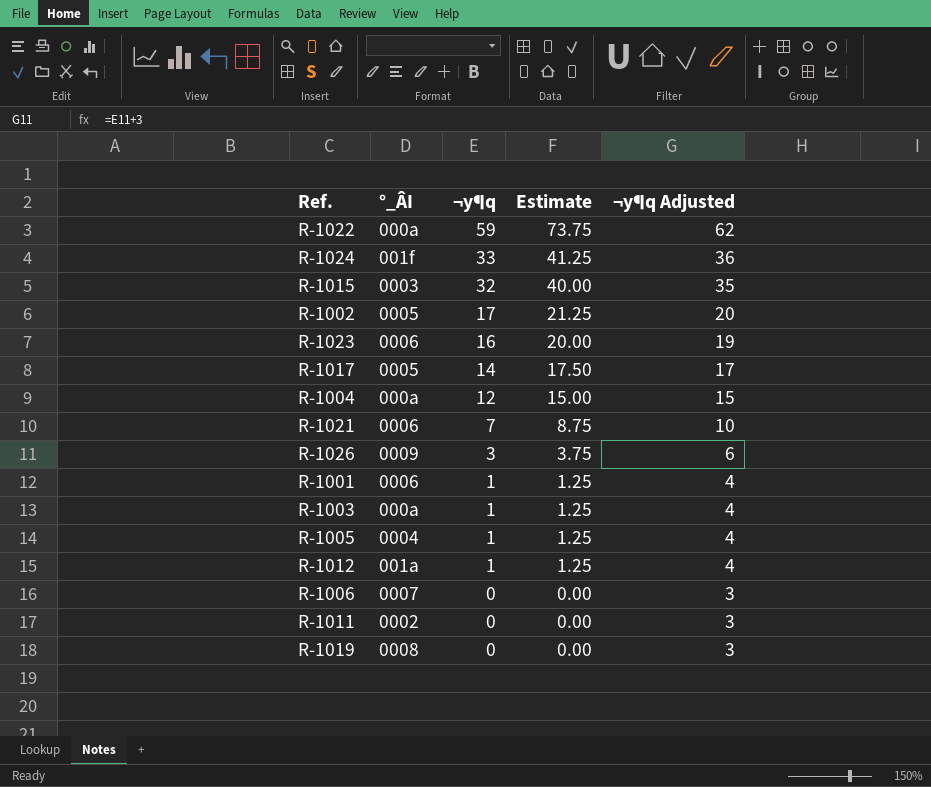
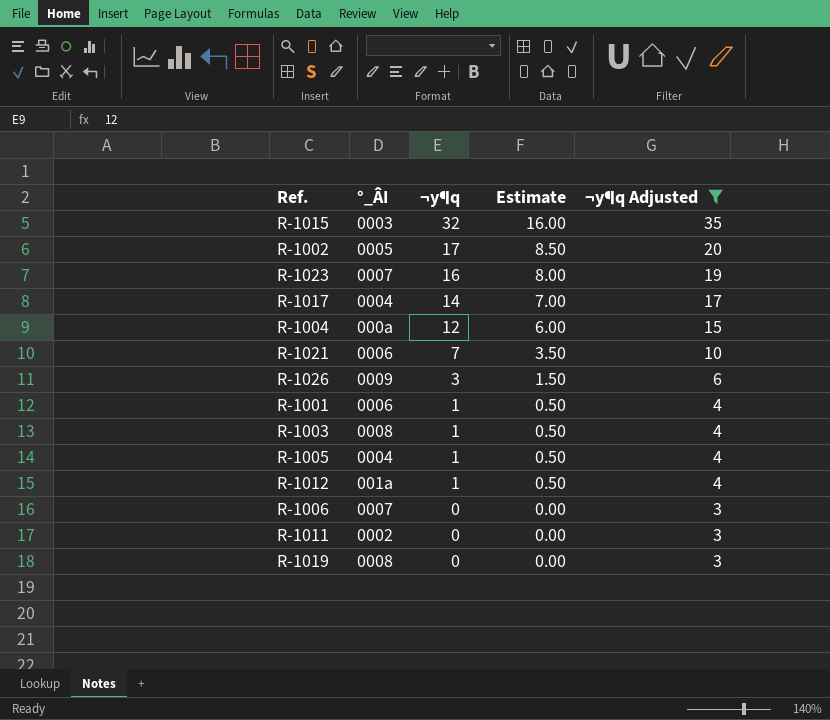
filter: none -> ¬y¶q Adjusted <= 35
column Estimate | formula: [¬y¶q] * 1.25 -> [¬y¶q] * 0.5
R-1023 | °_ÂI: 0006 -> 0007
R-1017 | °_ÂI: 0005 -> 0004
R-1003 | °_ÂI: 000a -> 0008

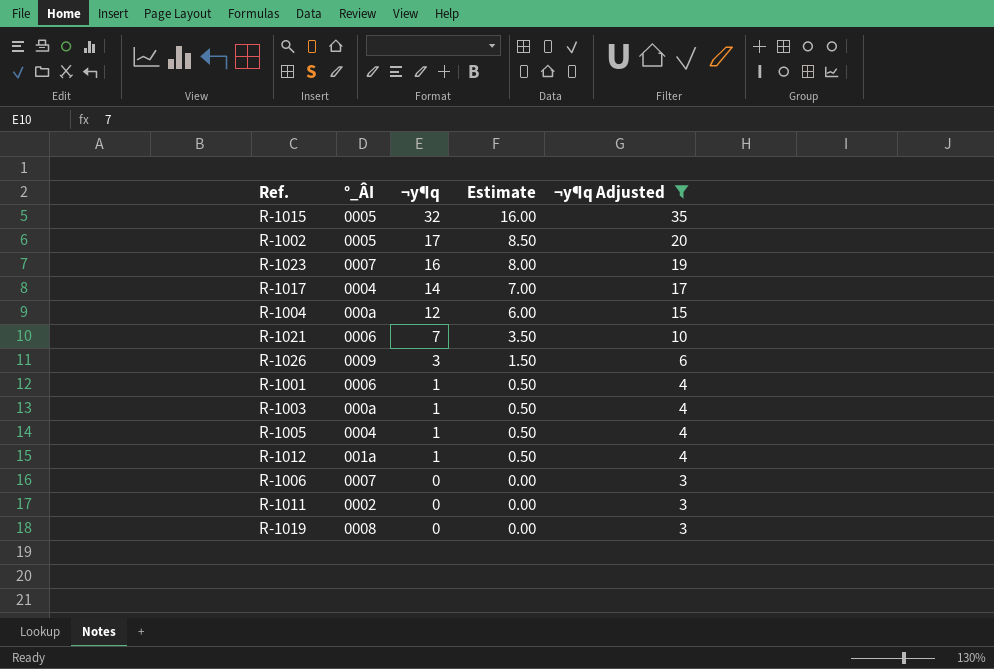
R-1015 | °_ÂI: 0003 -> 0005
R-1003 | °_ÂI: 0008 -> 000a

